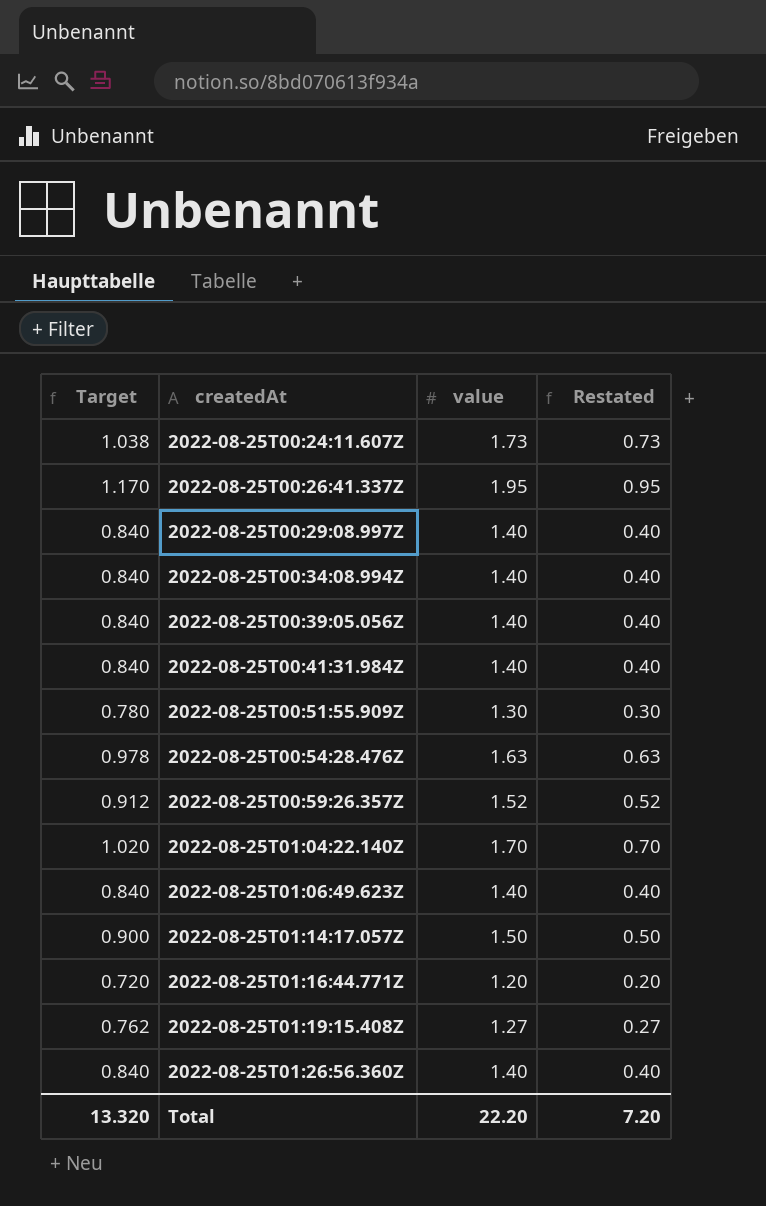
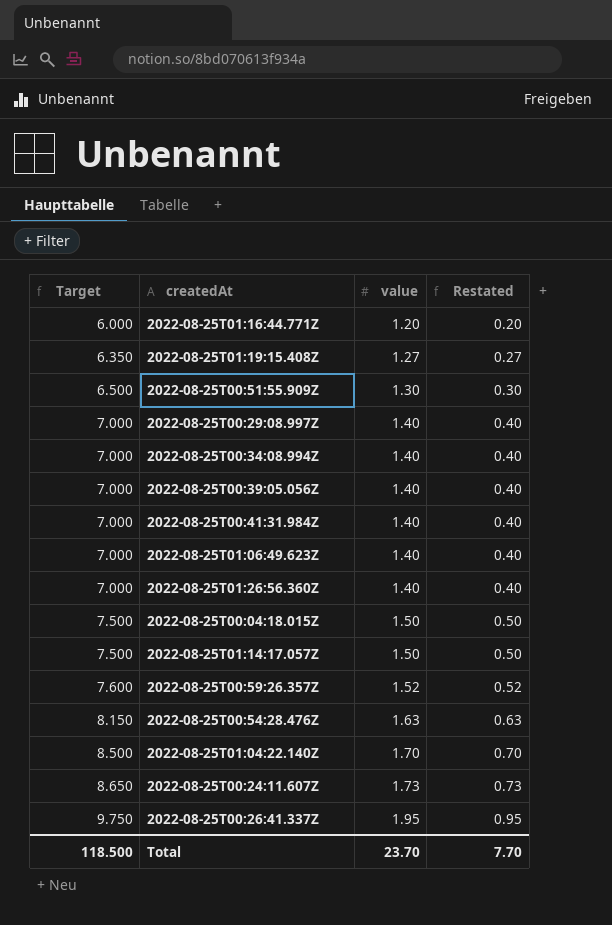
row order: createdAt ascending -> Target ascending
column Target | formula: [value] * 0.6 -> [value] * 5
row 2022-08-25T00:04:18.015Z: none -> 7.500 | 1.50 | 0.50
Total | Target: 13.320 -> 118.500
Total | value: 22.20 -> 23.70
Total | Restated: 7.20 -> 7.70

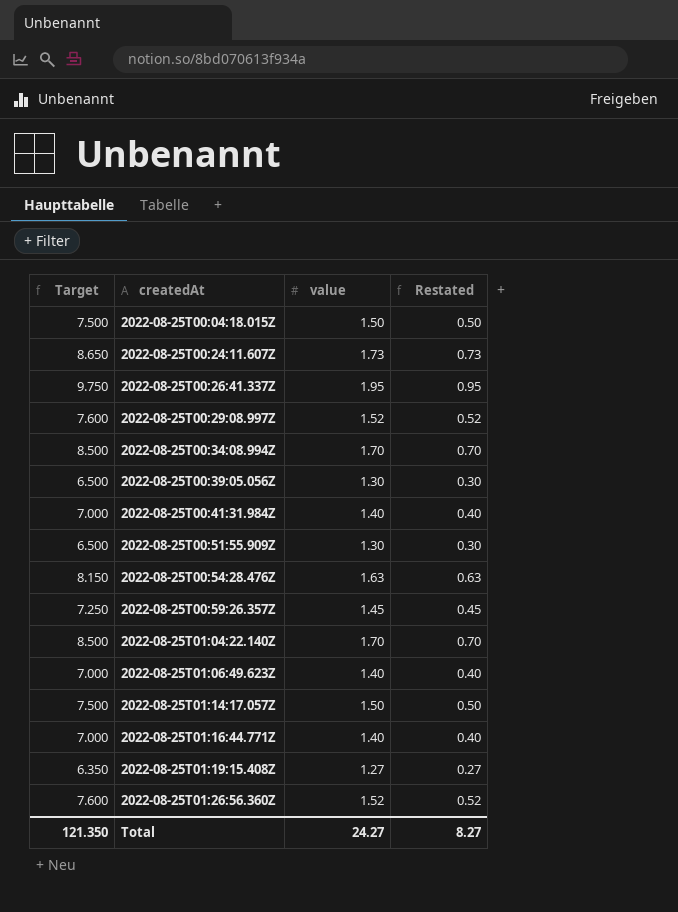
row order: Target ascending -> createdAt ascending
2022-08-25T00:29:08.997Z | Target: 7.000 -> 7.600
2022-08-25T00:29:08.997Z | value: 1.40 -> 1.52
2022-08-25T00:29:08.997Z | Restated: 0.40 -> 0.52
2022-08-25T00:34:08.994Z | Target: 7.000 -> 8.500
2022-08-25T00:34:08.994Z | value: 1.40 -> 1.70
2022-08-25T00:34:08.994Z | Restated: 0.40 -> 0.70
2022-08-25T00:39:05.056Z | Target: 7.000 -> 6.500
2022-08-25T00:39:05.056Z | value: 1.40 -> 1.30
2022-08-25T00:39:05.056Z | Restated: 0.40 -> 0.30
2022-08-25T00:59:26.357Z | Target: 7.600 -> 7.250
2022-08-25T00:59:26.357Z | value: 1.52 -> 1.45
2022-08-25T00:59:26.357Z | Restated: 0.52 -> 0.45
2022-08-25T01:16:44.771Z | Target: 6.000 -> 7.000
2022-08-25T01:16:44.771Z | value: 1.20 -> 1.40
2022-08-25T01:16:44.771Z | Restated: 0.20 -> 0.40
2022-08-25T01:26:56.360Z | Target: 7.000 -> 7.600
2022-08-25T01:26:56.360Z | value: 1.40 -> 1.52
2022-08-25T01:26:56.360Z | Restated: 0.40 -> 0.52
Total | Target: 118.500 -> 121.350
Total | value: 23.70 -> 24.27
Total | Restated: 7.70 -> 8.27

